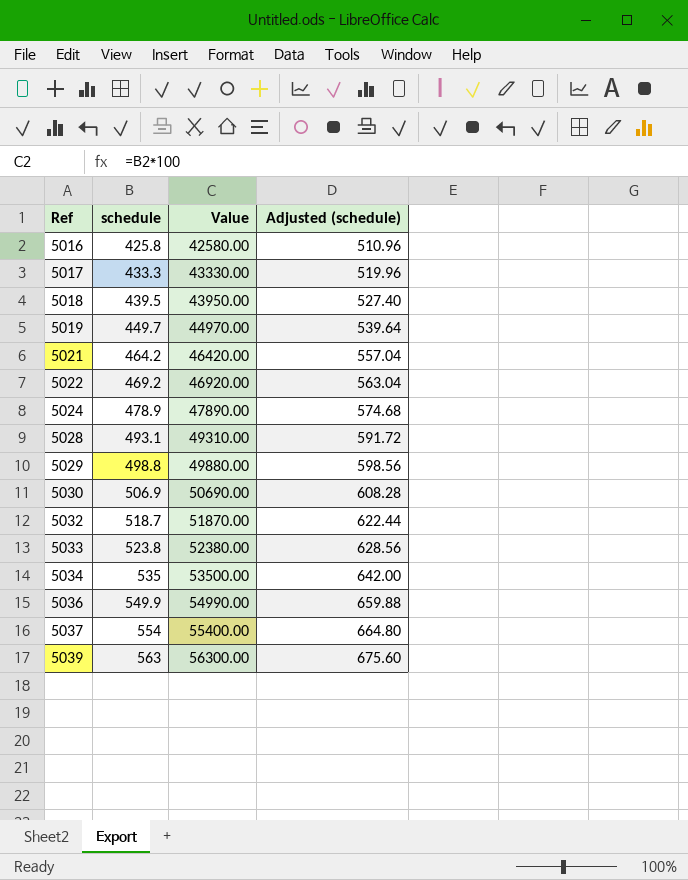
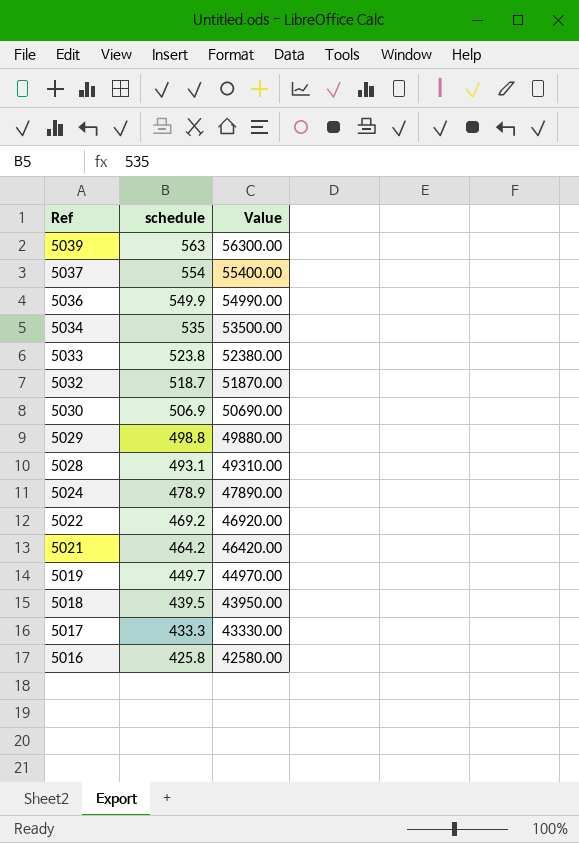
row order: Ref ascending -> Ref descending
column Adjusted (schedule) | formula: [schedule] * 1.2 -> none

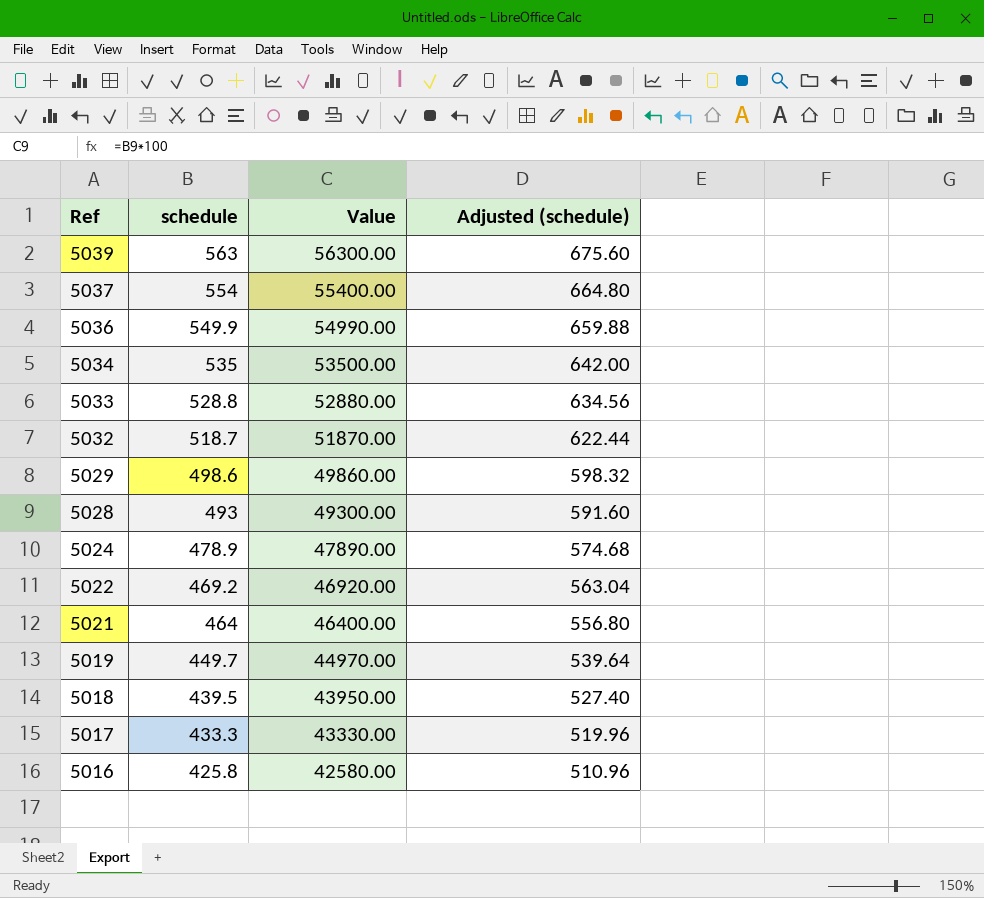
column Adjusted (schedule) | formula: none -> [schedule] * 1.2
row 5030: 506.9 | 50690.00 -> none
5033 | schedule: 523.8 -> 528.8
5033 | Value: 52380.00 -> 52880.00
5029 | schedule: 498.8 -> 498.6
5029 | Value: 49880.00 -> 49860.00
5028 | schedule: 493.1 -> 493
5028 | Value: 49310.00 -> 49300.00
5021 | schedule: 464.2 -> 464
5021 | Value: 46420.00 -> 46400.00

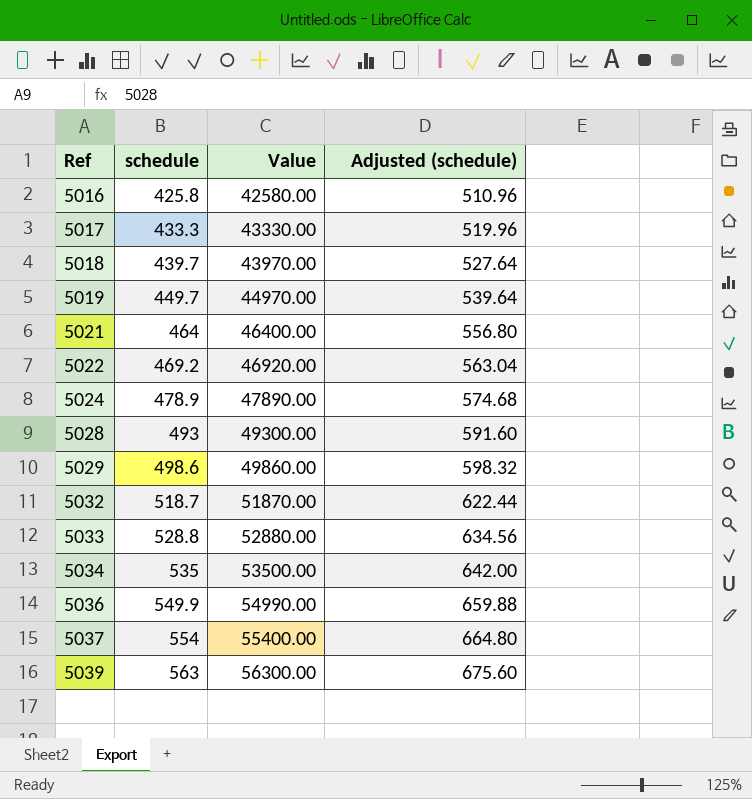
row order: Ref descending -> Ref ascending
5018 | schedule: 439.5 -> 439.7
5018 | Value: 43950.00 -> 43970.00
5018 | Adjusted (schedule): 527.40 -> 527.64

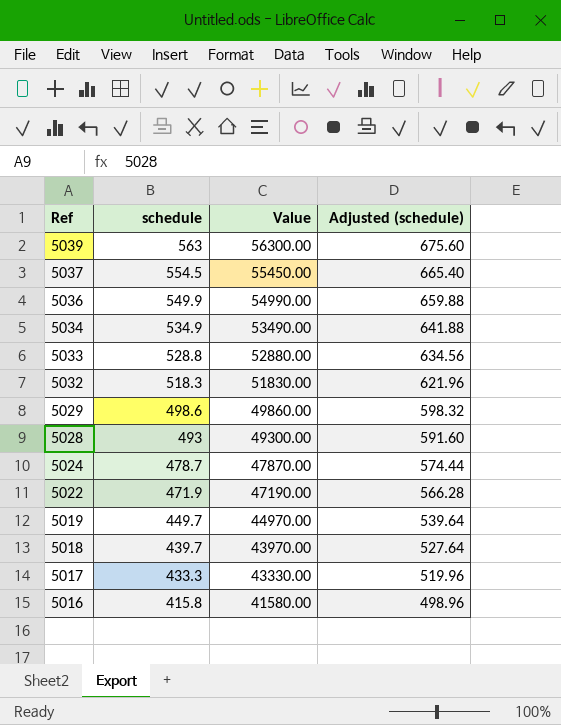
row order: Ref ascending -> Ref descending
row 5021: 464 | 46400.00 | 556.80 -> none
5037 | schedule: 554 -> 554.5
5037 | Value: 55400.00 -> 55450.00
5037 | Adjusted (schedule): 664.80 -> 665.40
5034 | schedule: 535 -> 534.9
5034 | Value: 53500.00 -> 53490.00
5034 | Adjusted (schedule): 642.00 -> 641.88
5032 | schedule: 518.7 -> 518.3
5032 | Value: 51870.00 -> 51830.00
5032 | Adjusted (schedule): 622.44 -> 621.96
5024 | schedule: 478.9 -> 478.7
5024 | Value: 47890.00 -> 47870.00
5024 | Adjusted (schedule): 574.68 -> 574.44
5022 | schedule: 469.2 -> 471.9
5022 | Value: 46920.00 -> 47190.00
5022 | Adjusted (schedule): 563.04 -> 566.28
5016 | schedule: 425.8 -> 415.8
5016 | Value: 42580.00 -> 41580.00
5016 | Adjusted (schedule): 510.96 -> 498.96

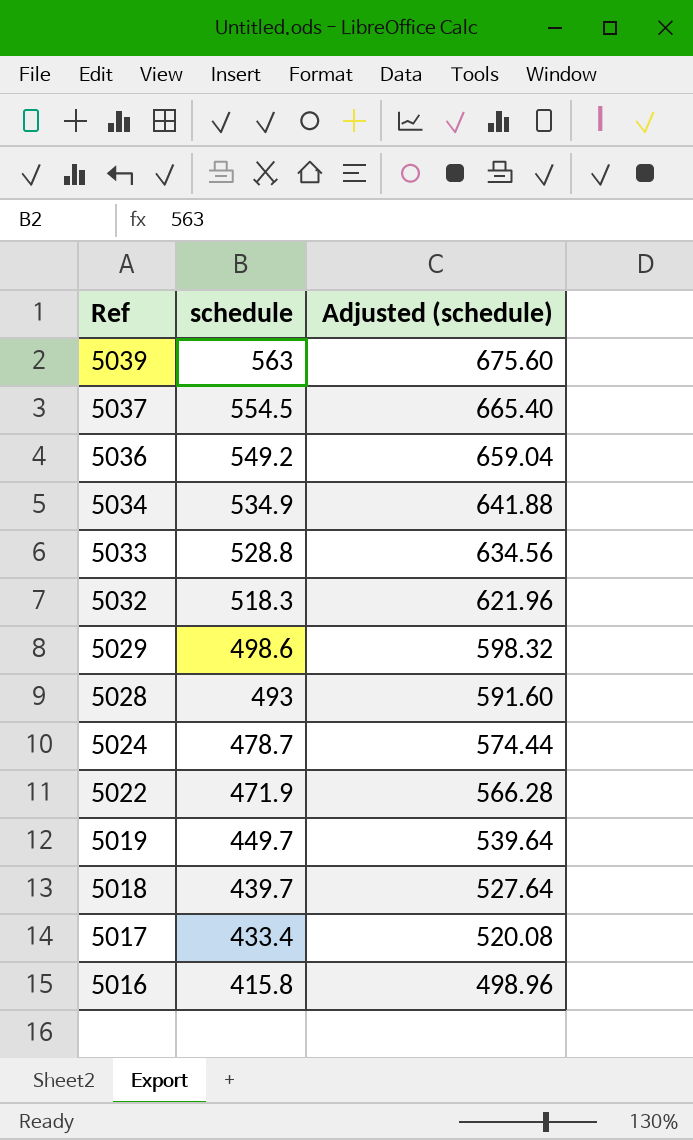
column Value | formula: [schedule] * 100 -> none
5036 | schedule: 549.9 -> 549.2
5036 | Adjusted (schedule): 659.88 -> 659.04
5017 | schedule: 433.3 -> 433.4
5017 | Adjusted (schedule): 519.96 -> 520.08

